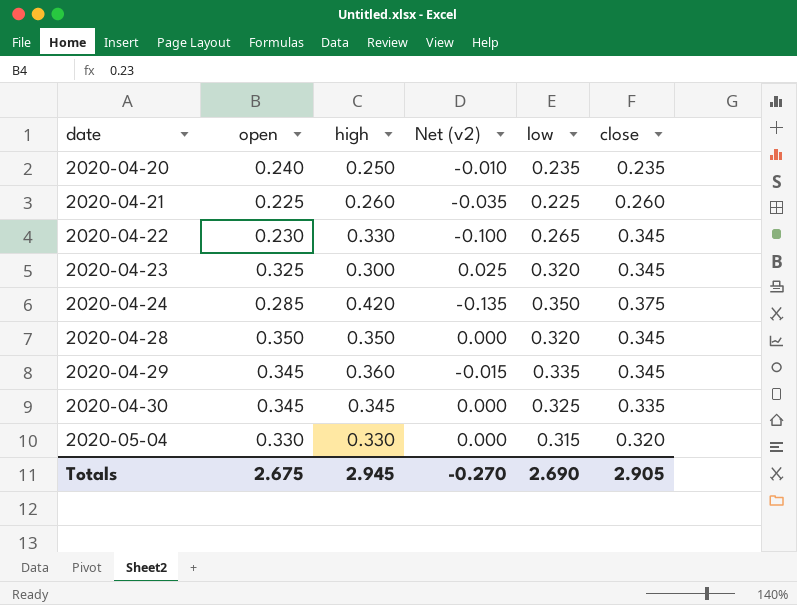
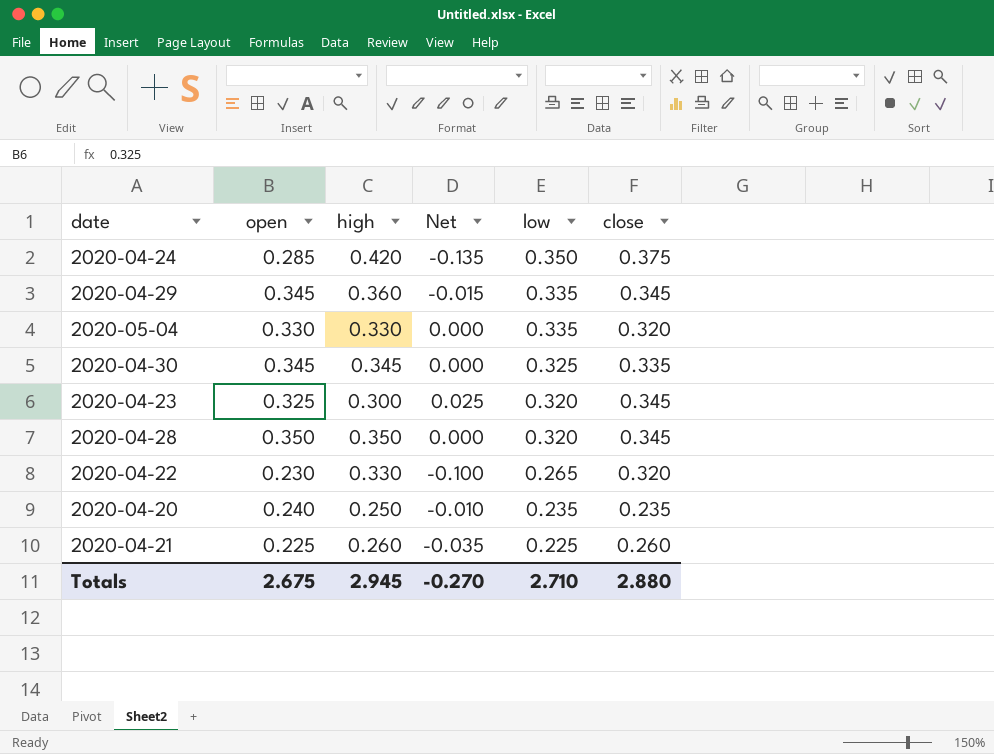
row order: date ascending -> low descending
column name: Net (v2) -> Net
2020-05-04 | low: 0.315 -> 0.335
2020-04-22 | close: 0.345 -> 0.320
Totals | low: 2.690 -> 2.710
Totals | close: 2.905 -> 2.880

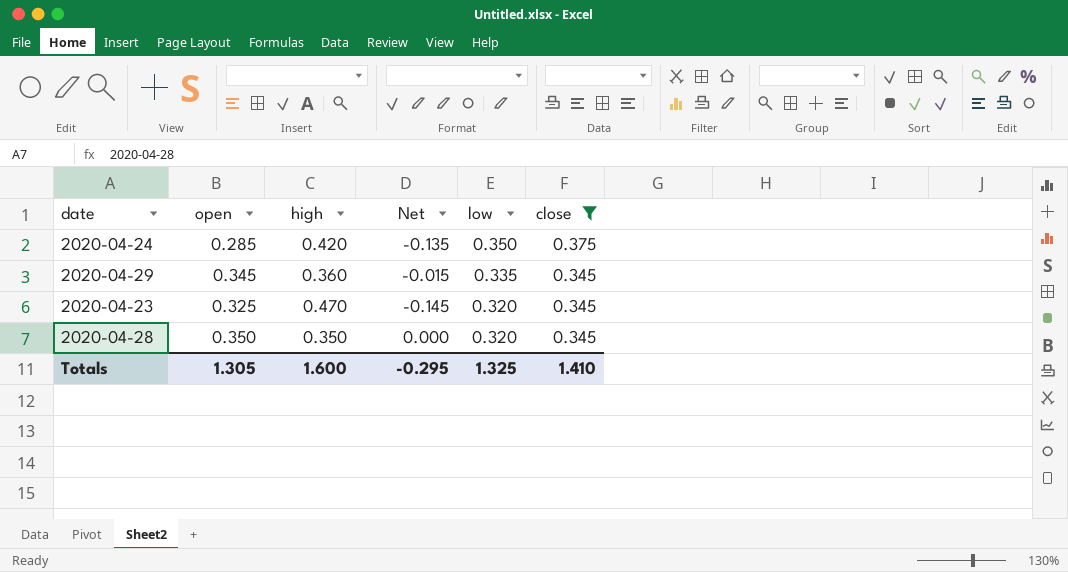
filter: none -> close >= 0.345
2020-04-23 | high: 0.300 -> 0.470
2020-04-23 | Net: 0.025 -> -0.145
Totals | open: 2.675 -> 1.305
Totals | high: 2.945 -> 1.600
Totals | Net: -0.270 -> -0.295
Totals | low: 2.710 -> 1.325
Totals | close: 2.880 -> 1.410

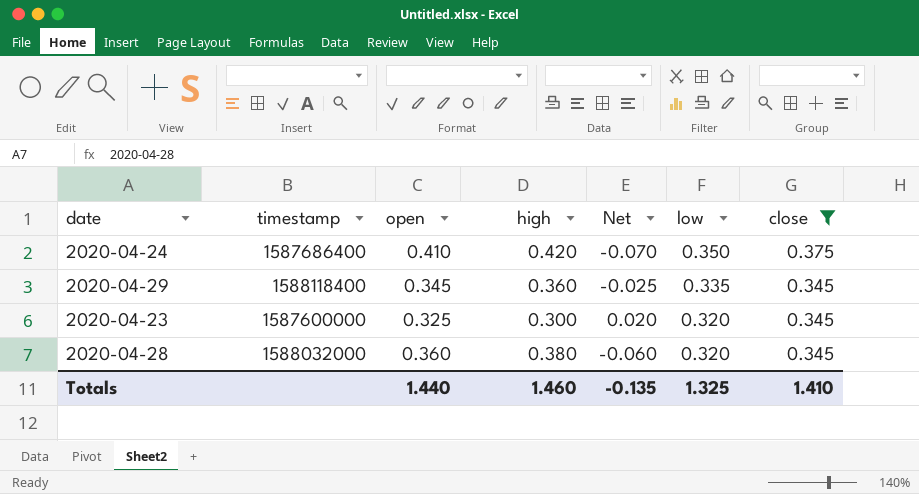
column timestamp | position: none -> 2
column Net | formula: [open] - [high] -> [low] - [high]
2020-04-24 | open: 0.285 -> 0.410
2020-04-23 | high: 0.470 -> 0.300
2020-04-28 | open: 0.350 -> 0.360
2020-04-28 | high: 0.350 -> 0.380
Totals | open: 1.305 -> 1.440
Totals | high: 1.600 -> 1.460
Totals | Net: -0.295 -> -0.135

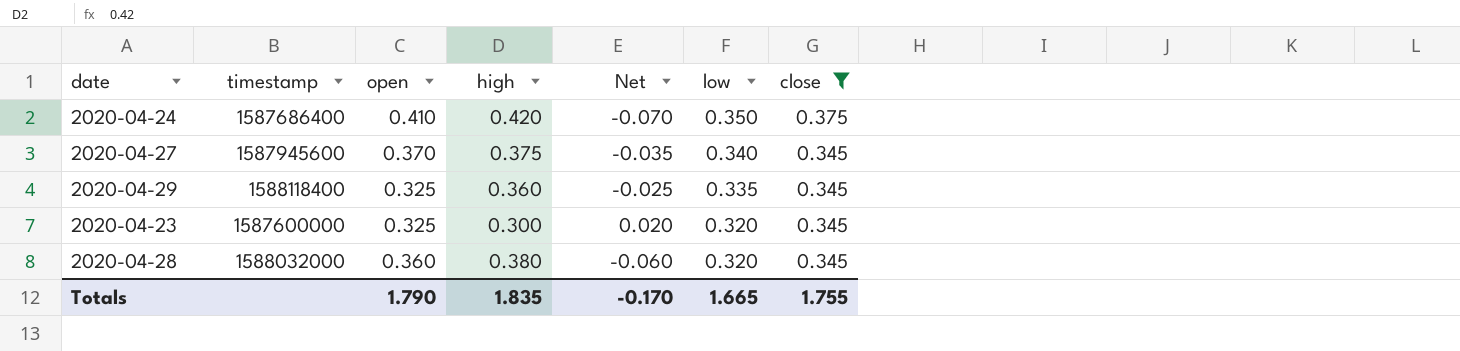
row 2020-04-27: none -> 1587945600 | 0.370 | 0.375 | -0.035 | 0.340 | 0.345
2020-04-29 | open: 0.345 -> 0.325
Totals | open: 1.440 -> 1.790
Totals | high: 1.460 -> 1.835
Totals | Net: -0.135 -> -0.170
Totals | low: 1.325 -> 1.665
Totals | close: 1.410 -> 1.755

